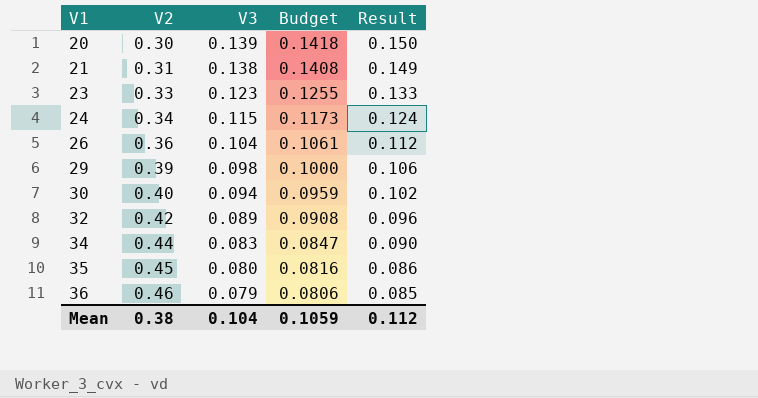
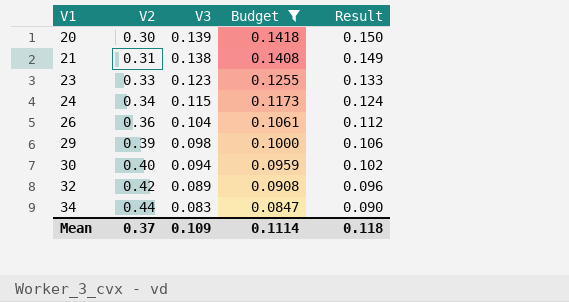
filter: none -> Budget >= 0.0847
Mean | V2: 0.38 -> 0.37
Mean | V3: 0.104 -> 0.109
Mean | Budget: 0.1059 -> 0.1114
Mean | Result: 0.112 -> 0.118

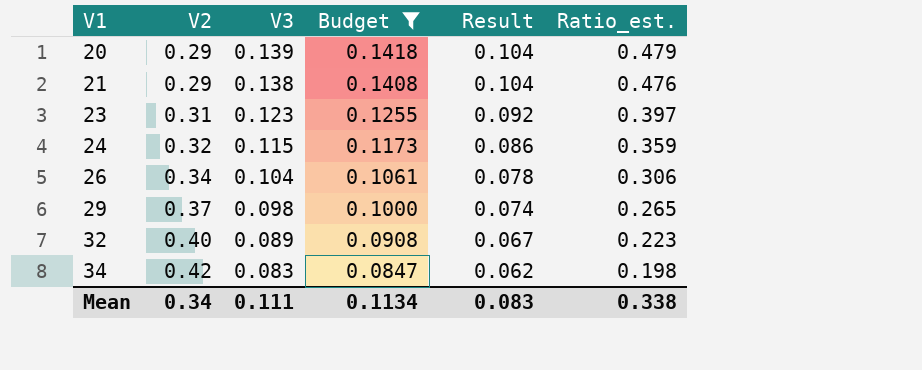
column Result | formula: [V3] * 1.08 -> [V3] * 0.75
column Ratio_est. | formula: none -> [V3] / [V2]
row 30: 0.40 | 0.094 | 0.0959 | 0.102 -> none
20 | V2: 0.30 -> 0.29
21 | V2: 0.31 -> 0.29
23 | V2: 0.33 -> 0.31
24 | V2: 0.34 -> 0.32
26 | V2: 0.36 -> 0.34
29 | V2: 0.39 -> 0.37
32 | V2: 0.42 -> 0.40
34 | V2: 0.44 -> 0.42
Mean | V2: 0.37 -> 0.34
Mean | V3: 0.109 -> 0.111
Mean | Budget: 0.1114 -> 0.1134
Mean | Result: 0.118 -> 0.083

